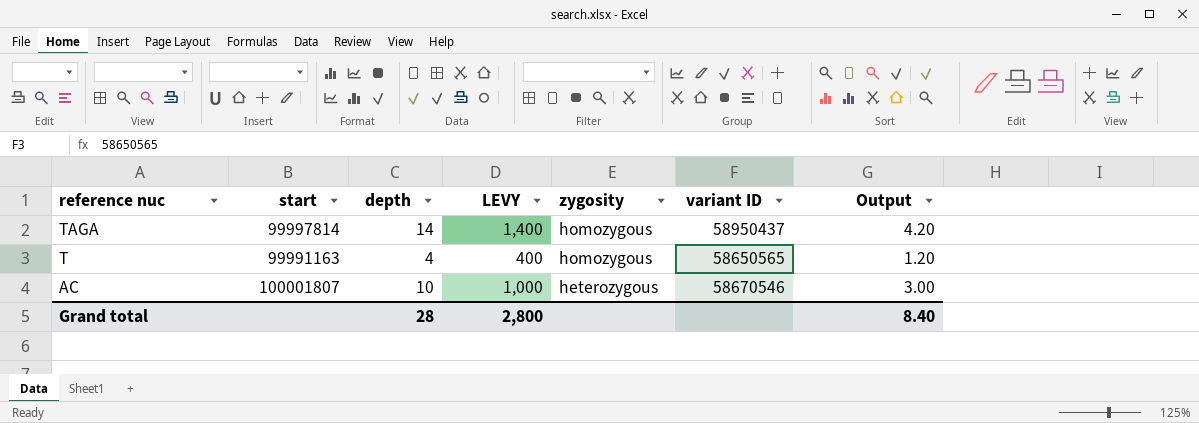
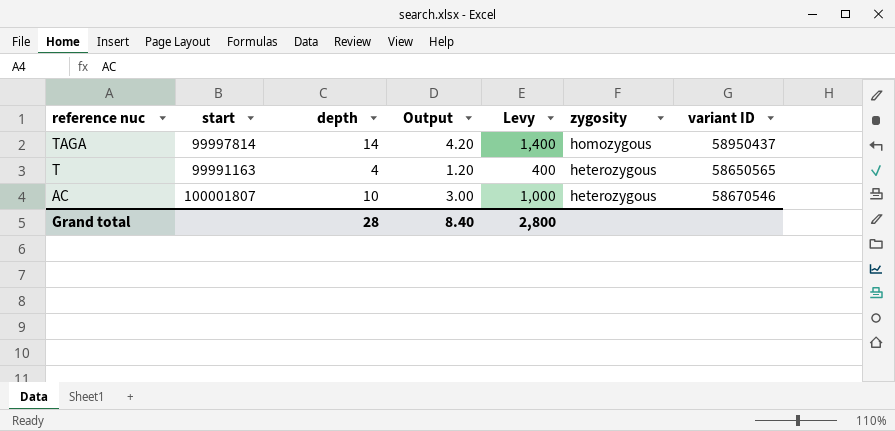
column Output | position: 7 -> 4
column name: LEVY -> Levy
T | zygosity: homozygous -> heterozygous

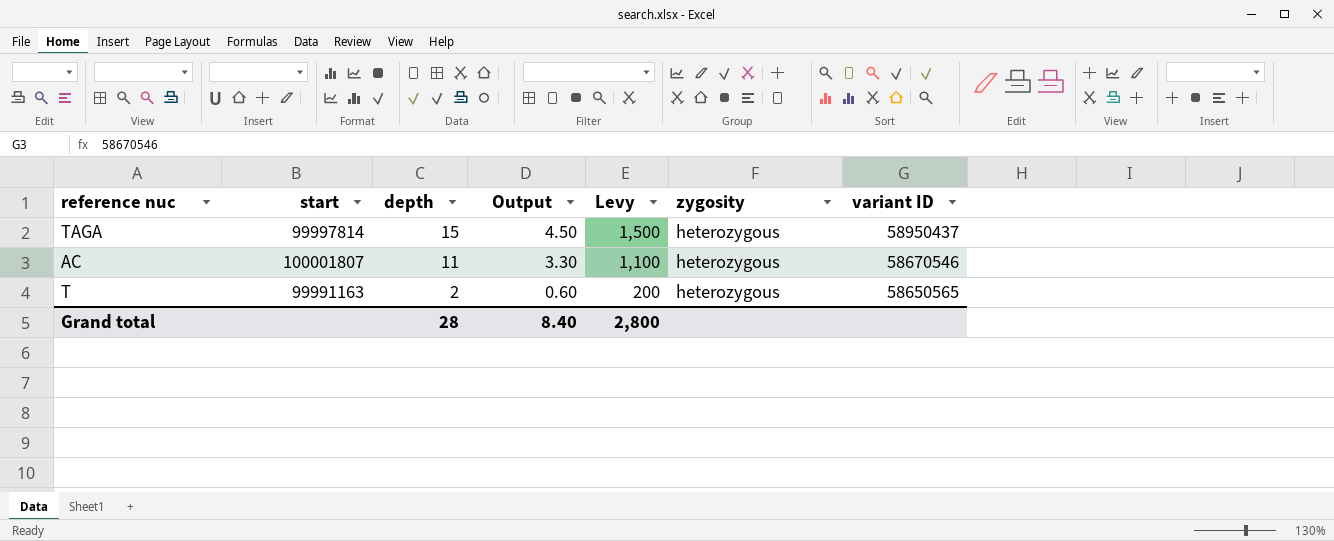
row order: reference nuc descending -> depth descending
TAGA | depth: 14 -> 15
TAGA | Output: 4.20 -> 4.50
TAGA | Levy: 1,400 -> 1,500
TAGA | zygosity: homozygous -> heterozygous
AC | depth: 10 -> 11
AC | Output: 3.00 -> 3.30
AC | Levy: 1,000 -> 1,100
T | depth: 4 -> 2
T | Output: 1.20 -> 0.60
T | Levy: 400 -> 200

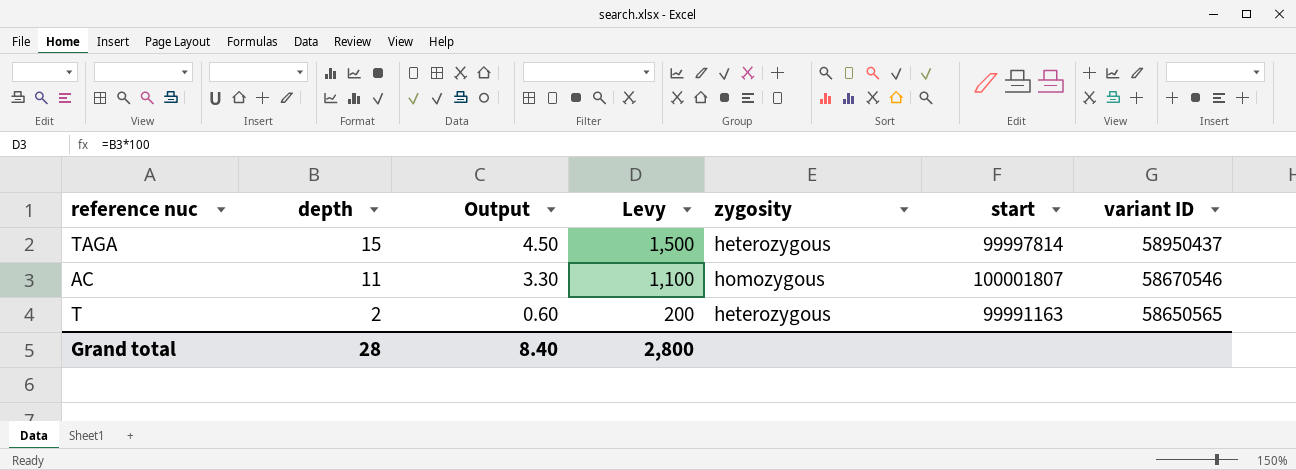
column start | position: 2 -> 6
AC | zygosity: heterozygous -> homozygous

